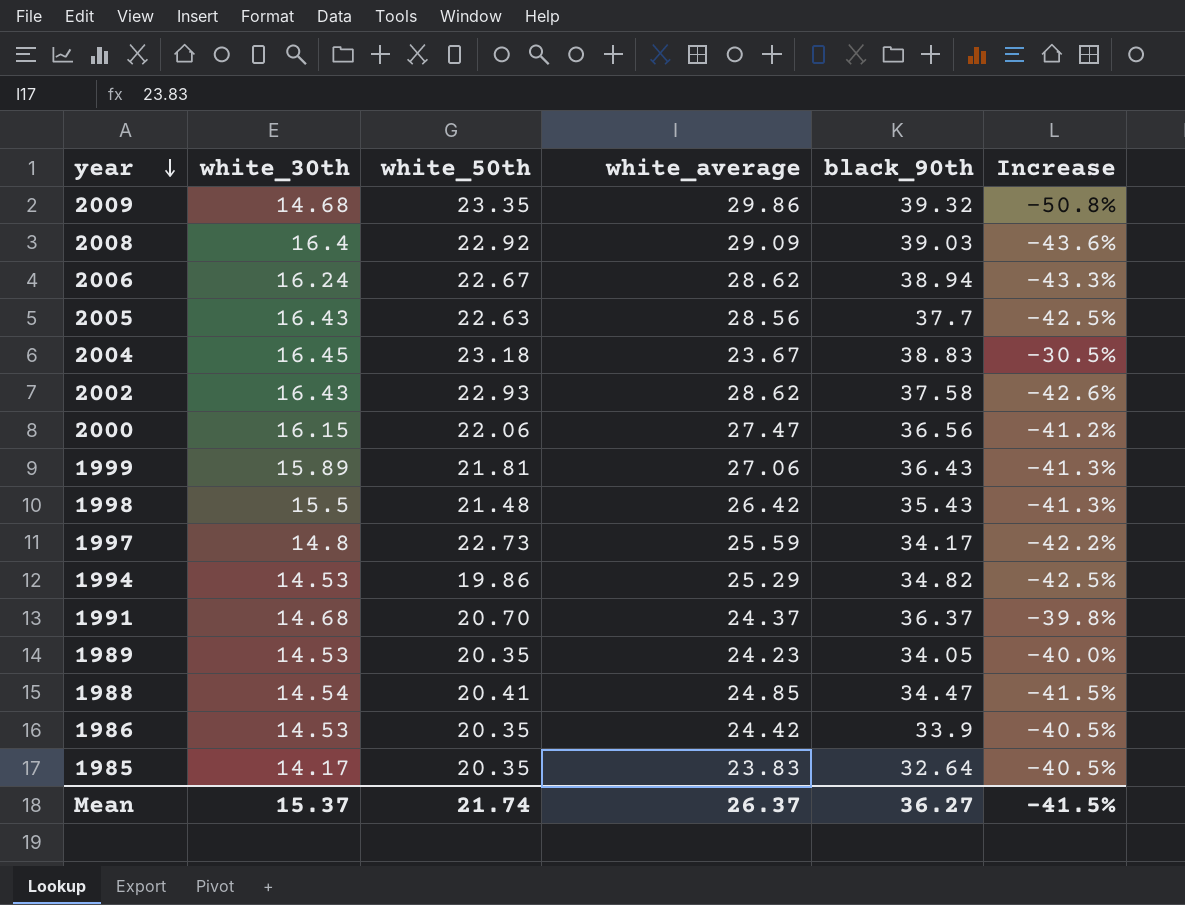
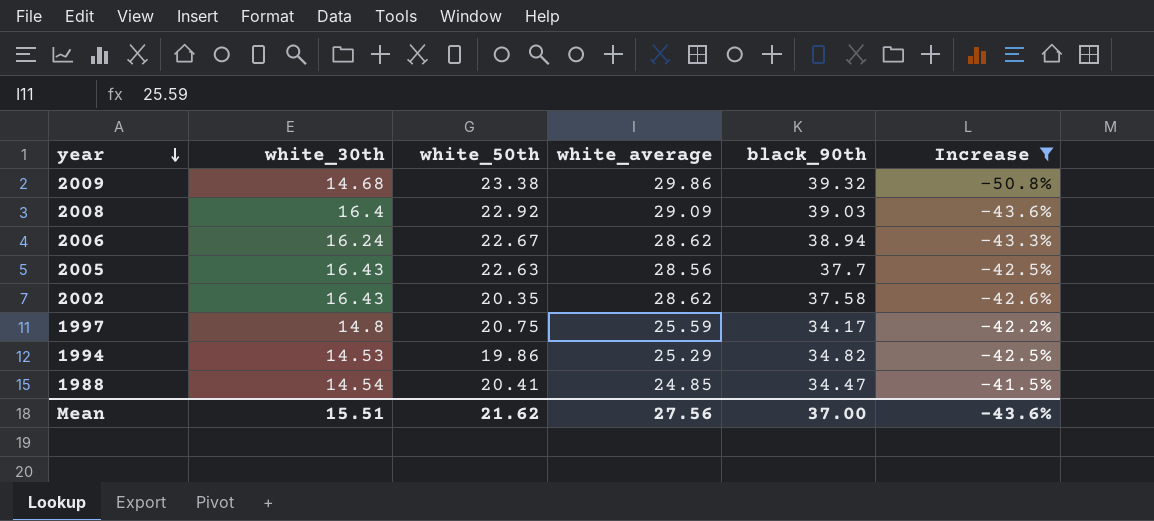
filter: none -> Increase <= -41.5%
2009 | white_50th: 23.35 -> 23.38
2002 | white_50th: 22.93 -> 20.35
1997 | white_50th: 22.73 -> 20.75
Mean | white_30th: 15.37 -> 15.51
Mean | white_50th: 21.74 -> 21.62
Mean | white_average: 26.37 -> 27.56
Mean | black_90th: 36.27 -> 37.00
Mean | Increase: -41.5% -> -43.6%

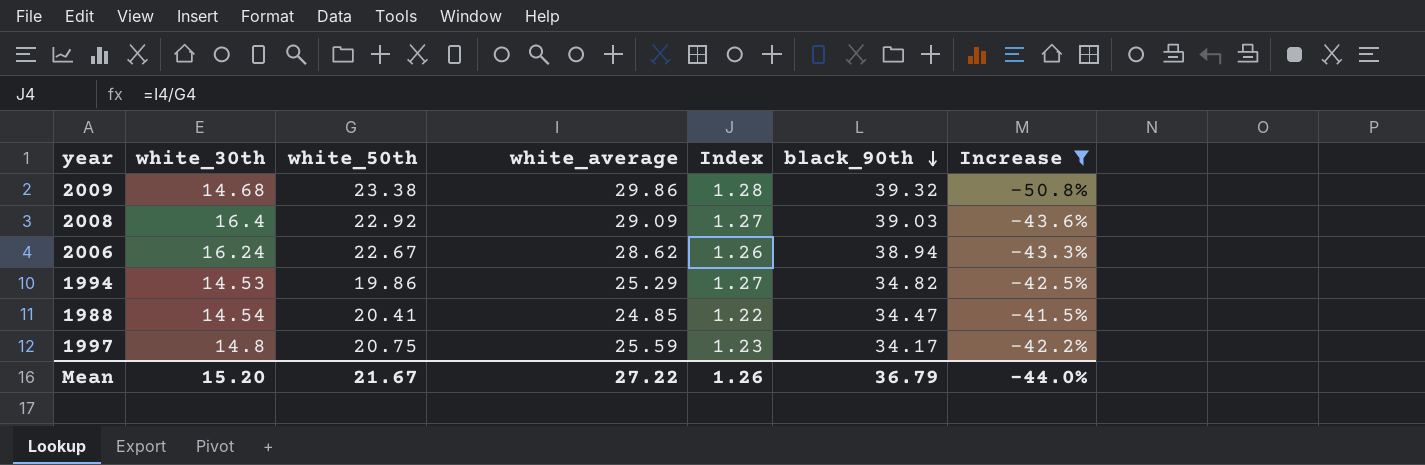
row order: year descending -> black_90th descending
column Index | formula: none -> [white_average] / [white_50th]
row 2005: 16.43 | 22.63 | 28.56 | 37.7 | -42.5% -> none
row 2002: 16.43 | 20.35 | 28.62 | 37.58 | -42.6% -> none
Mean | white_30th: 15.51 -> 15.20
Mean | white_50th: 21.62 -> 21.67
Mean | white_average: 27.56 -> 27.22
Mean | black_90th: 37.00 -> 36.79
Mean | Increase: -43.6% -> -44.0%

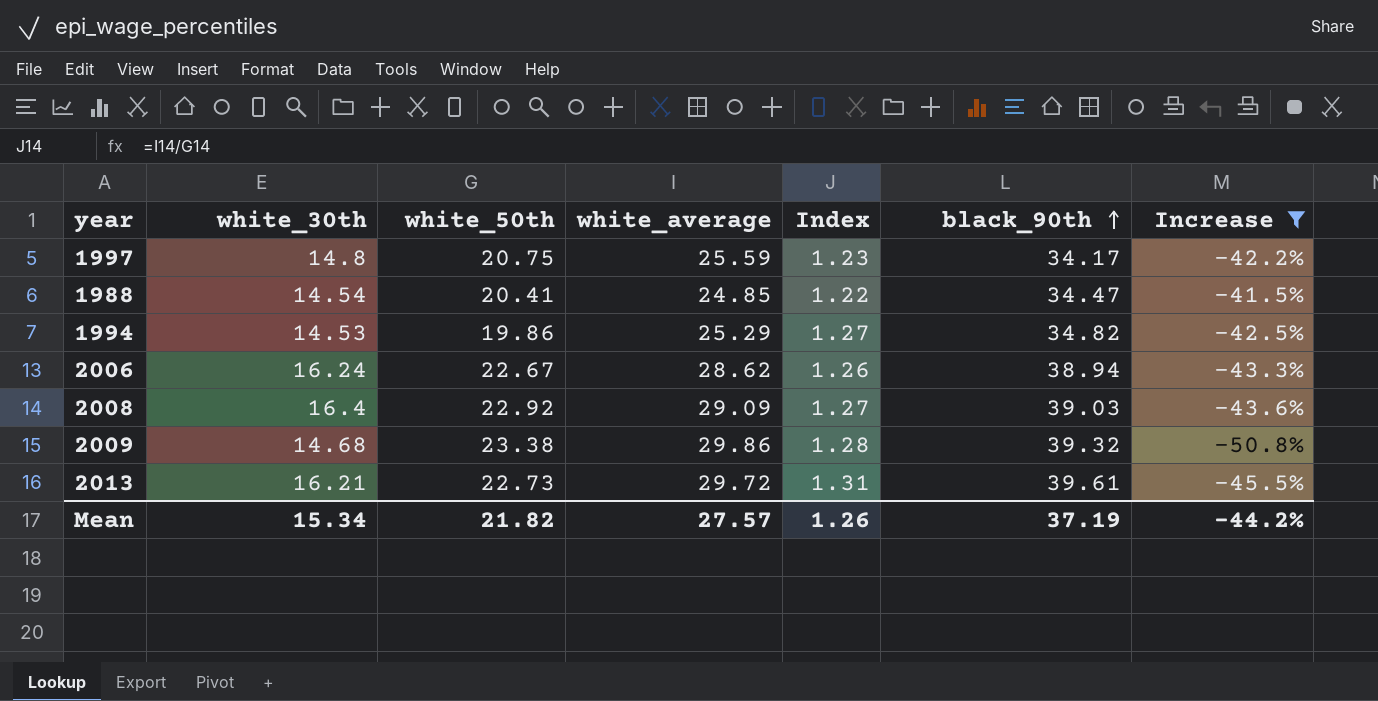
row order: black_90th descending -> black_90th ascending
row 2013: none -> 16.21 | 22.73 | 29.72 | 1.31 | 39.61 | -45.5%
Mean | white_30th: 15.20 -> 15.34
Mean | white_50th: 21.67 -> 21.82
Mean | white_average: 27.22 -> 27.57
Mean | black_90th: 36.79 -> 37.19
Mean | Increase: -44.0% -> -44.2%

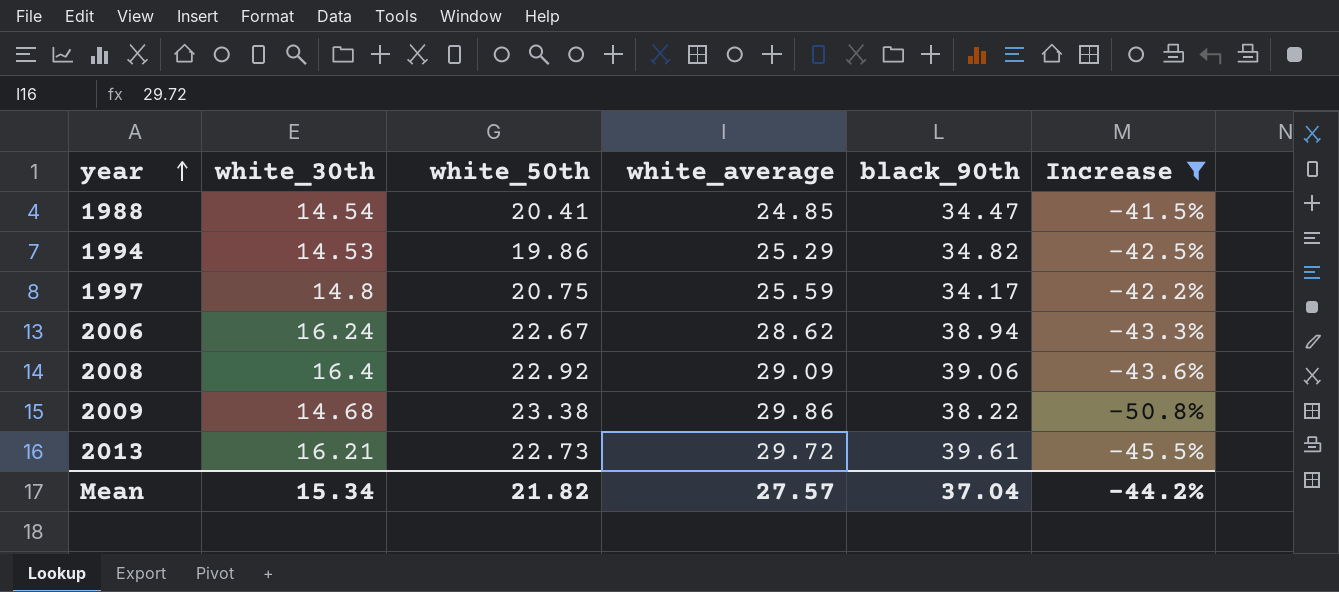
row order: black_90th ascending -> year ascending
column Index | formula: [white_average] / [white_50th] -> none
2008 | black_90th: 39.03 -> 39.06
2009 | black_90th: 39.32 -> 38.22
Mean | black_90th: 37.19 -> 37.04

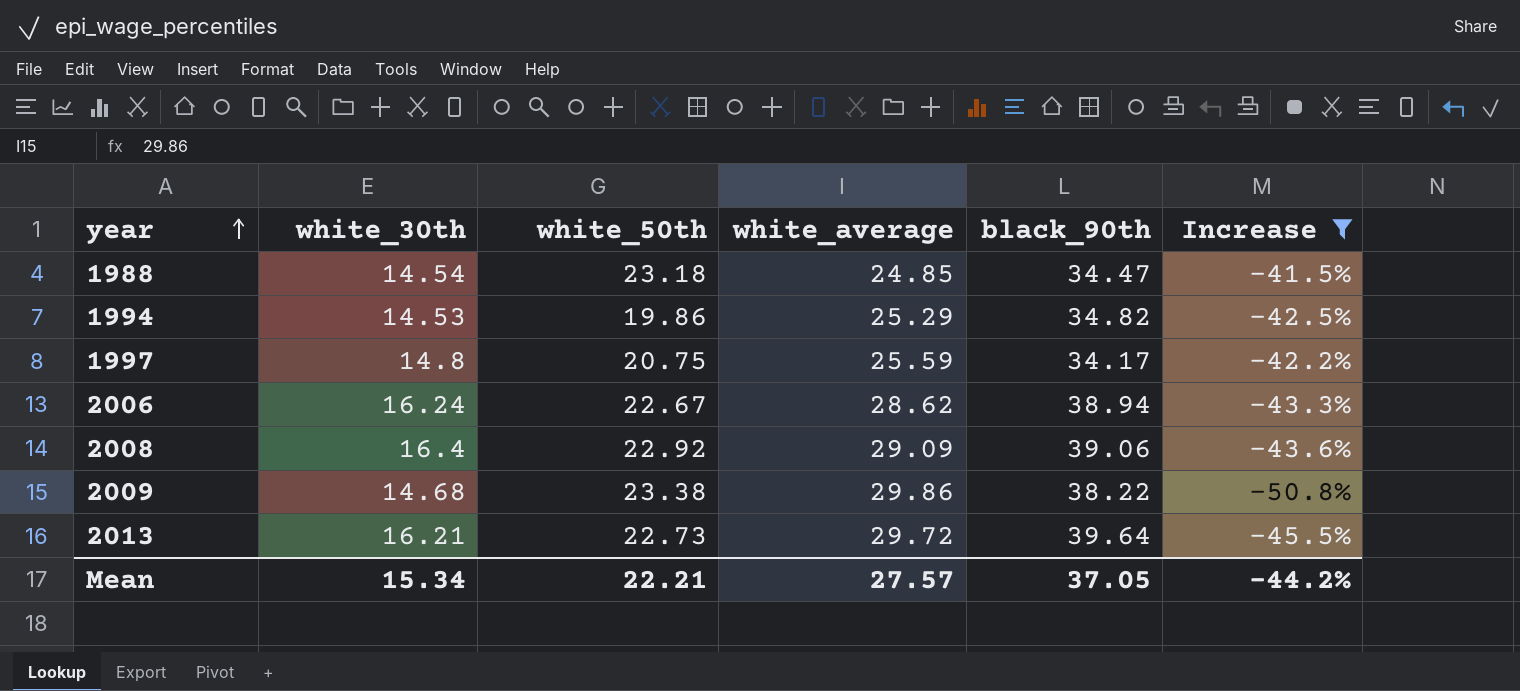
1988 | white_50th: 20.41 -> 23.18
2013 | black_90th: 39.61 -> 39.64
Mean | white_50th: 21.82 -> 22.21
Mean | black_90th: 37.04 -> 37.05

